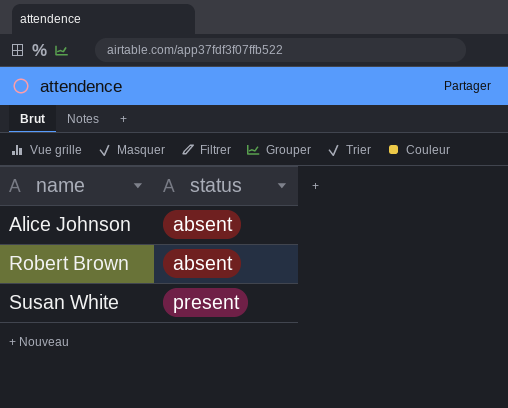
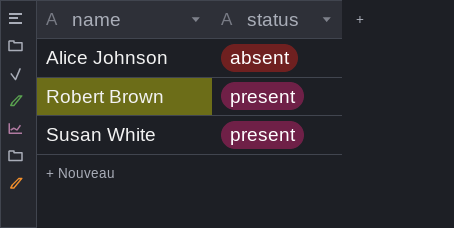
Robert Brown | status: absent -> present

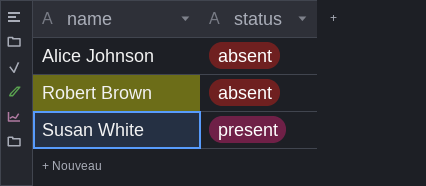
Robert Brown | status: present -> absent

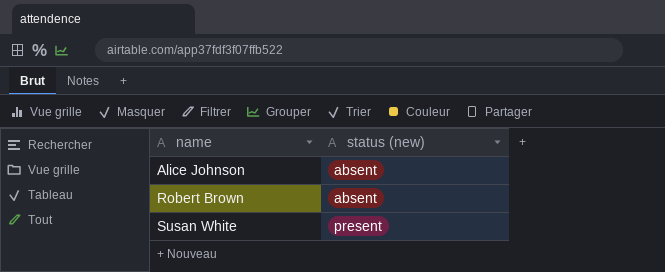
column name: status -> status (new)

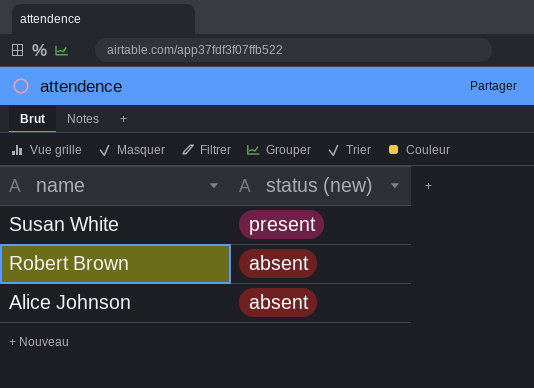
row order: name ascending -> name descending

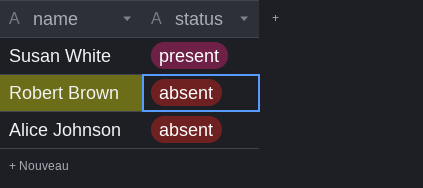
column name: status (new) -> status

